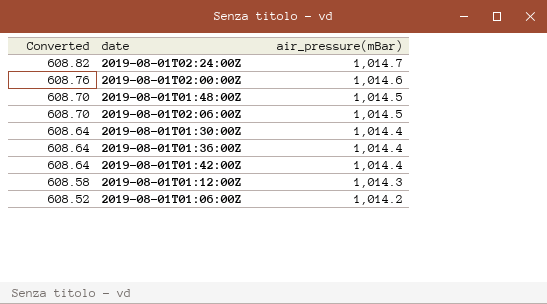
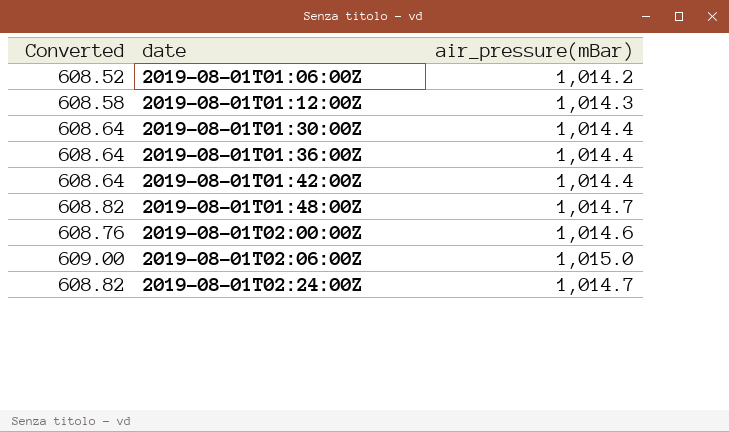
row order: Converted descending -> date ascending
2019-08-01T01:48:00Z | Converted: 608.70 -> 608.82
2019-08-01T01:48:00Z | air_pressure(mBar): 1,014.5 -> 1,014.7
2019-08-01T02:06:00Z | Converted: 608.70 -> 609.00
2019-08-01T02:06:00Z | air_pressure(mBar): 1,014.5 -> 1,015.0

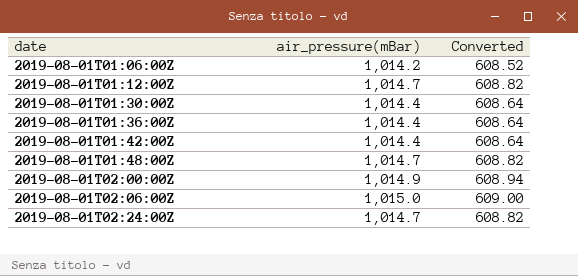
column Converted | position: 1 -> 3
2019-08-01T01:12:00Z | air_pressure(mBar): 1,014.3 -> 1,014.7
2019-08-01T01:12:00Z | Converted: 608.58 -> 608.82
2019-08-01T02:00:00Z | air_pressure(mBar): 1,014.6 -> 1,014.9
2019-08-01T02:00:00Z | Converted: 608.76 -> 608.94

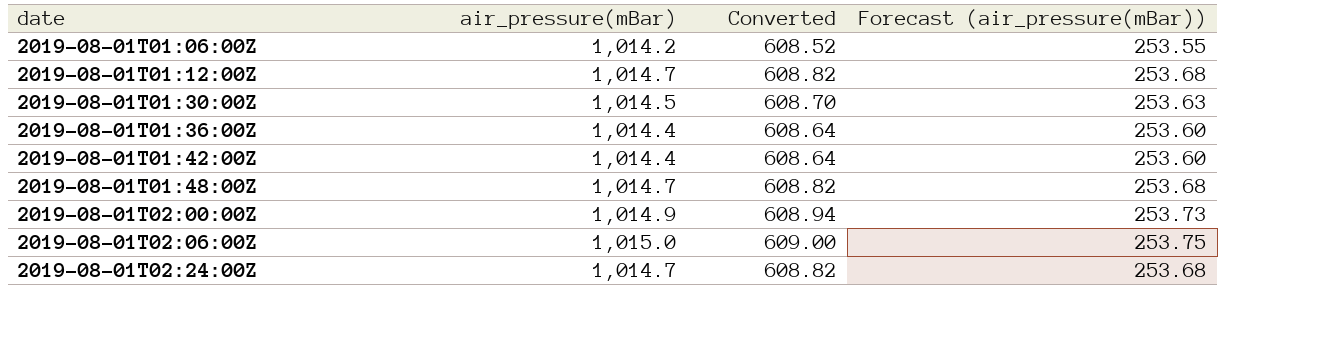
column Forecast (air_pressure(mBar)) | formula: none -> [air_pressure(mBar)] * 0.25
2019-08-01T01:30:00Z | air_pressure(mBar): 1,014.4 -> 1,014.5
2019-08-01T01:30:00Z | Converted: 608.64 -> 608.70

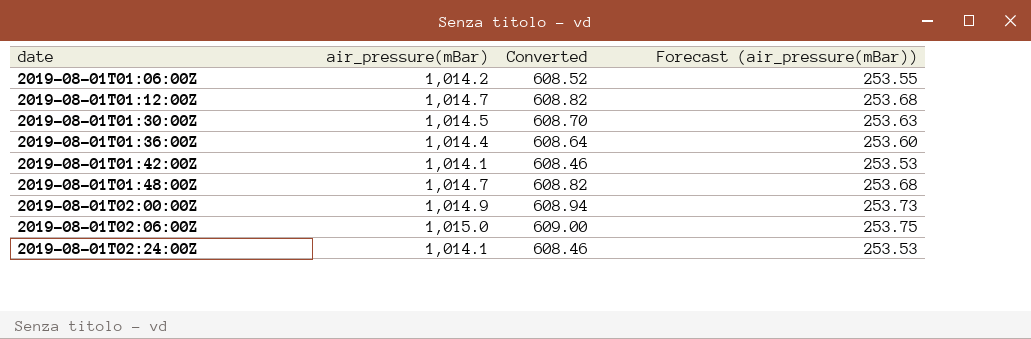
2019-08-01T01:42:00Z | air_pressure(mBar): 1,014.4 -> 1,014.1
2019-08-01T01:42:00Z | Converted: 608.64 -> 608.46
2019-08-01T01:42:00Z | Forecast (air_pressure(mBar)): 253.60 -> 253.53
2019-08-01T02:24:00Z | air_pressure(mBar): 1,014.7 -> 1,014.1
2019-08-01T02:24:00Z | Converted: 608.82 -> 608.46
2019-08-01T02:24:00Z | Forecast (air_pressure(mBar)): 253.68 -> 253.53

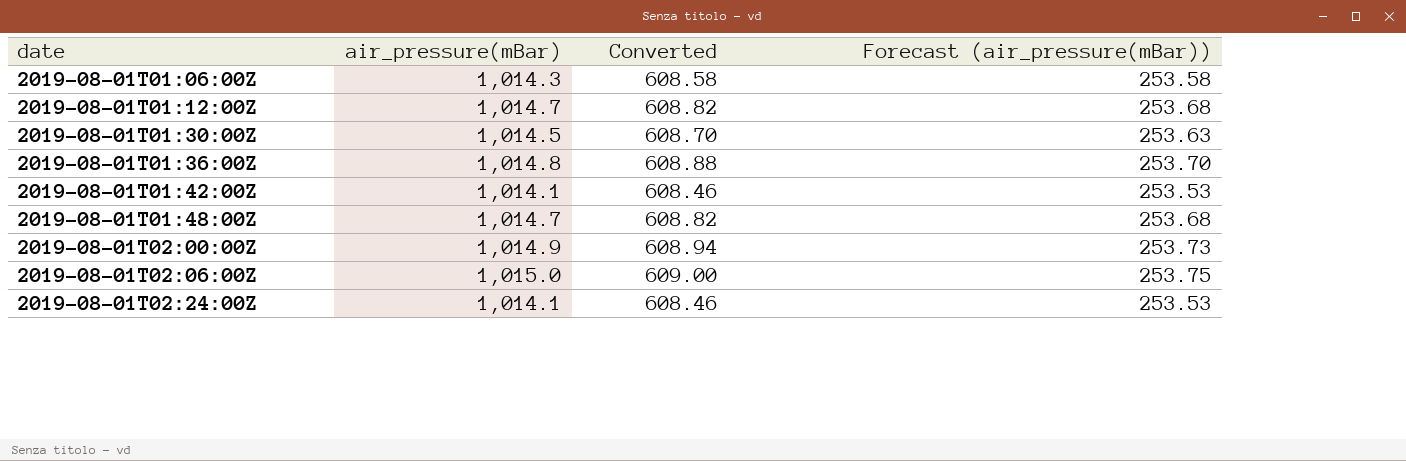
2019-08-01T01:06:00Z | air_pressure(mBar): 1,014.2 -> 1,014.3
2019-08-01T01:06:00Z | Converted: 608.52 -> 608.58
2019-08-01T01:06:00Z | Forecast (air_pressure(mBar)): 253.55 -> 253.58
2019-08-01T01:36:00Z | air_pressure(mBar): 1,014.4 -> 1,014.8
2019-08-01T01:36:00Z | Converted: 608.64 -> 608.88
2019-08-01T01:36:00Z | Forecast (air_pressure(mBar)): 253.60 -> 253.70

